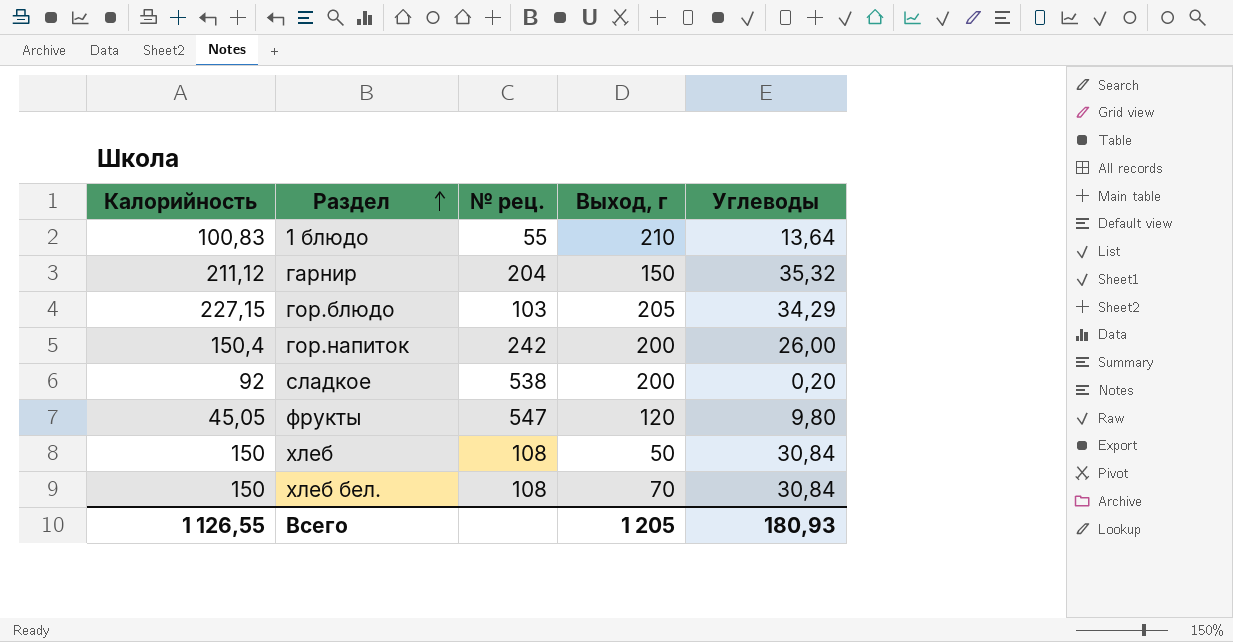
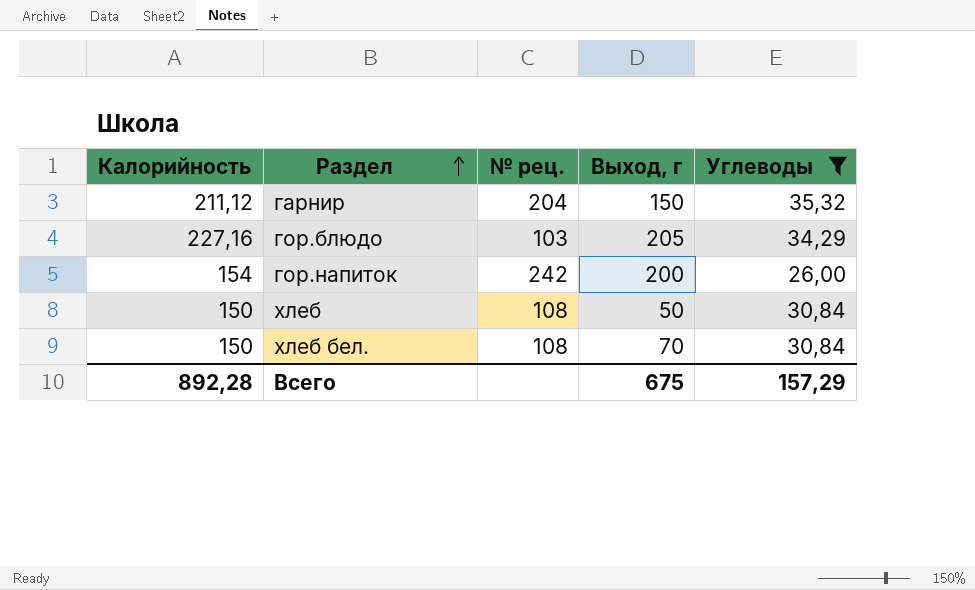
filter: none -> Углеводы >= 26,00
гор.блюдо | Калорийность: 227,15 -> 227,16
гор.напиток | Калорийность: 150,4 -> 154
Всего | Калорийность: 1 126,55 -> 892,28
Всего | Выход, г: 1 205 -> 675
Всего | Углеводы: 180,93 -> 157,29

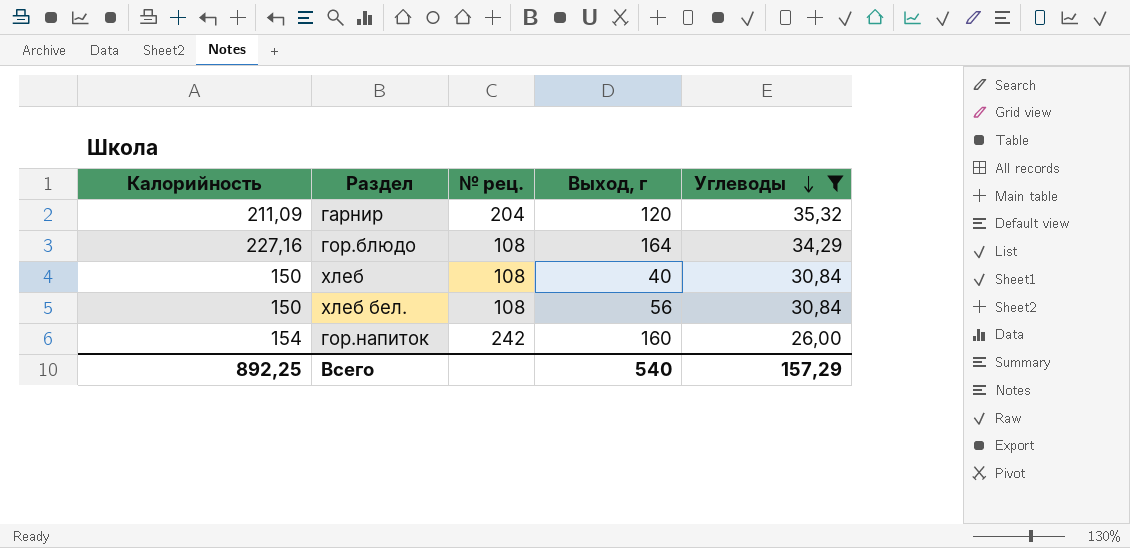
row order: Раздел ascending -> Углеводы descending
гарнир | Калорийность: 211,12 -> 211,09
гарнир | Выход, г: 150 -> 120
гор.блюдо | № рец.: 103 -> 108
гор.блюдо | Выход, г: 205 -> 164
хлеб | Выход, г: 50 -> 40
хлеб бел. | Выход, г: 70 -> 56
гор.напиток | Выход, г: 200 -> 160
Всего | Калорийность: 892,28 -> 892,25
Всего | Выход, г: 675 -> 540

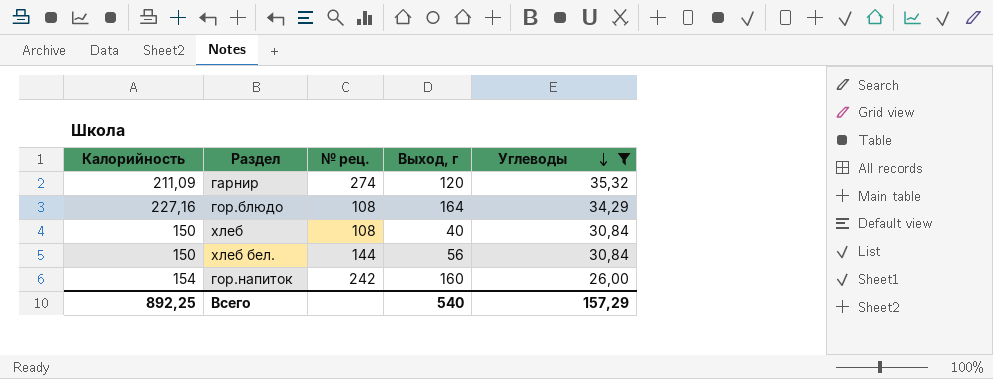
гарнир | № рец.: 204 -> 274
хлеб бел. | № рец.: 108 -> 144

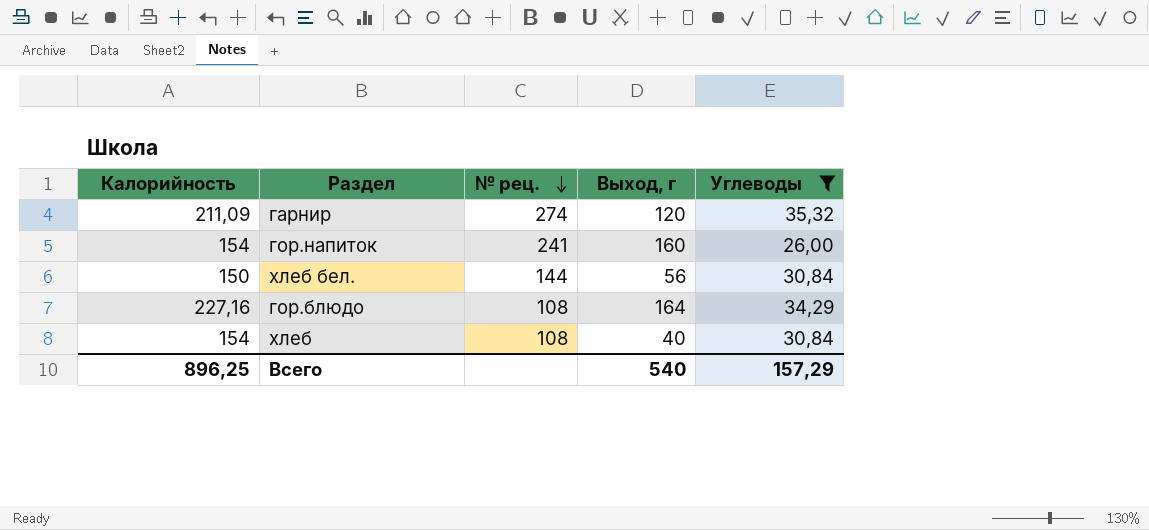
row order: Углеводы descending -> № рец. descending
гор.напиток | № рец.: 242 -> 241
хлеб | Калорийность: 150 -> 154
Всего | Калорийность: 892,25 -> 896,25

